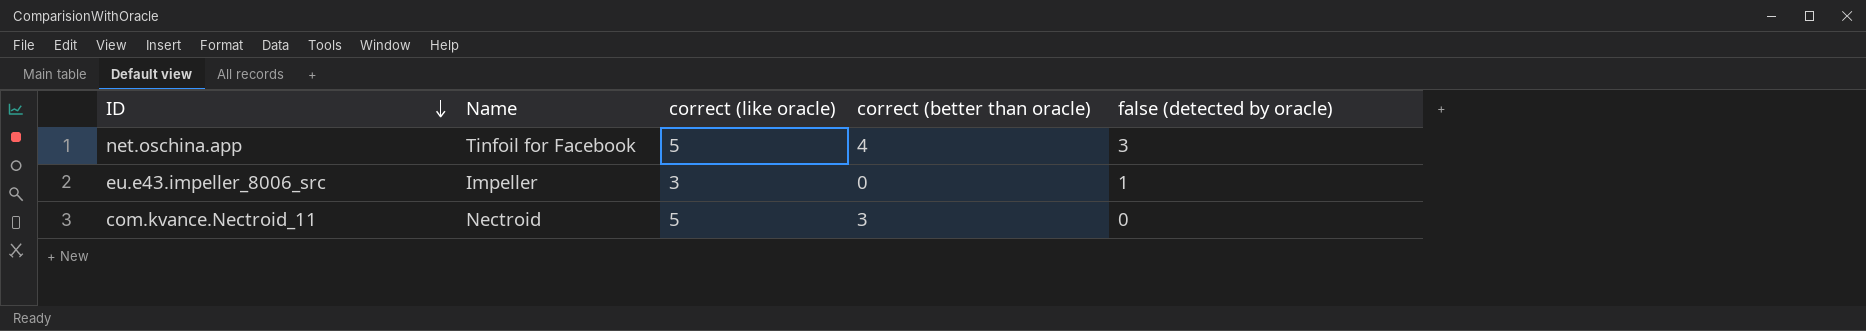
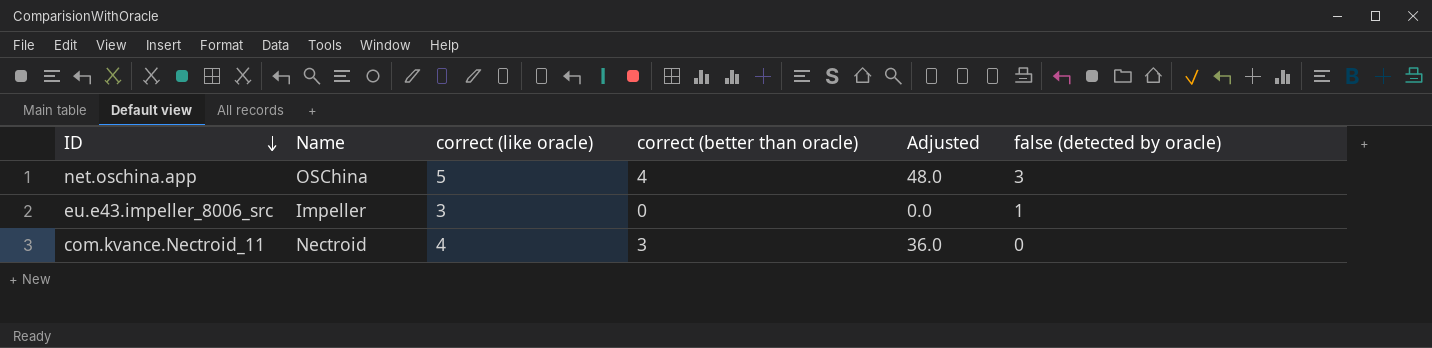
column Adjusted | formula: none -> [correct (better than oracle)] * 12
net.oschina.app | Name: Tinfoil for Facebook -> OSChina
com.kvance.Nectroid_11 | correct (like oracle): 5 -> 4

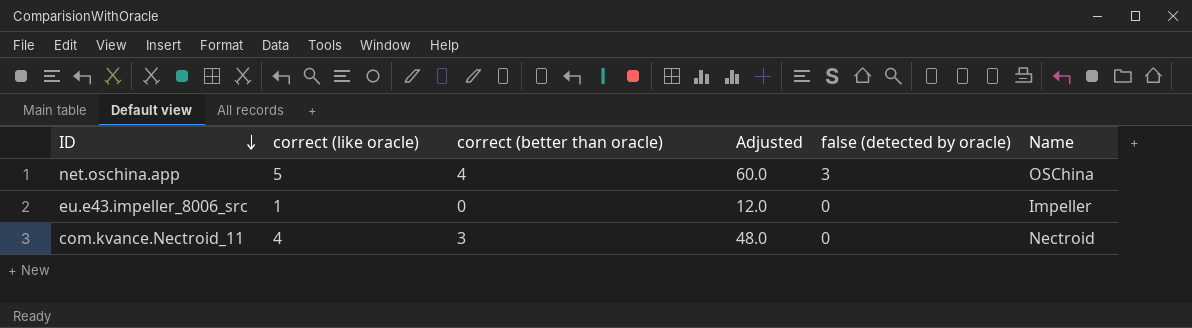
column Adjusted | formula: [correct (better than oracle)] * 12 -> [correct (like oracle)] * 12
column Name | position: 2 -> 6
eu.e43.impeller_8006_src | correct (like oracle): 3 -> 1
eu.e43.impeller_8006_src | false (detected by oracle): 1 -> 0

